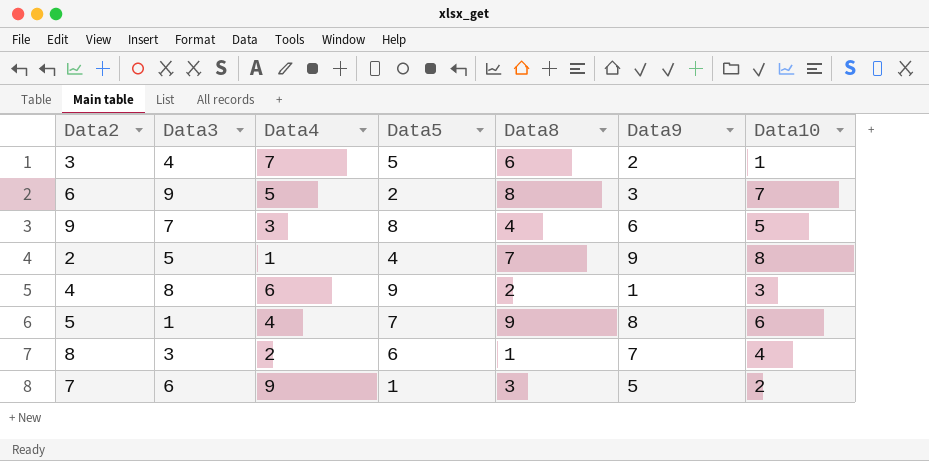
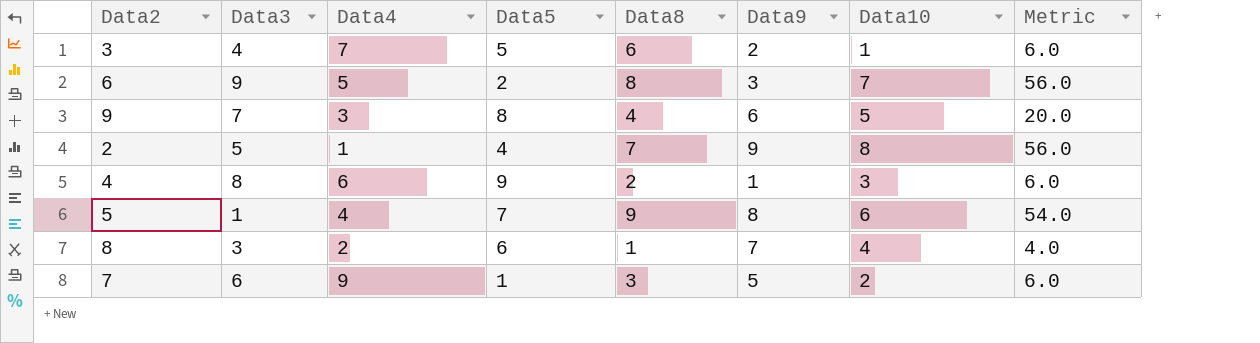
column Metric | formula: none -> [Data8] * [Data10]

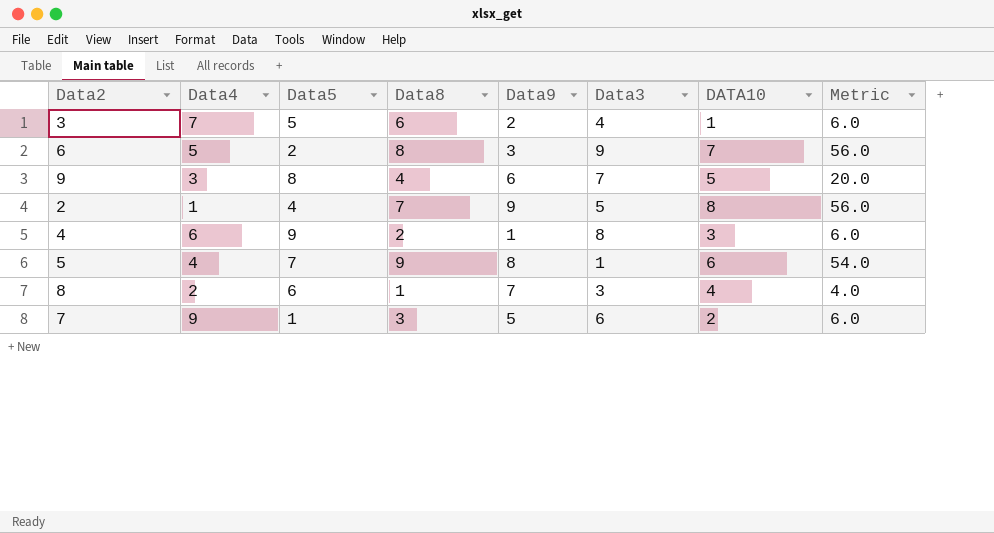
column Data3 | position: 2 -> 6
column name: Data10 -> DATA10

